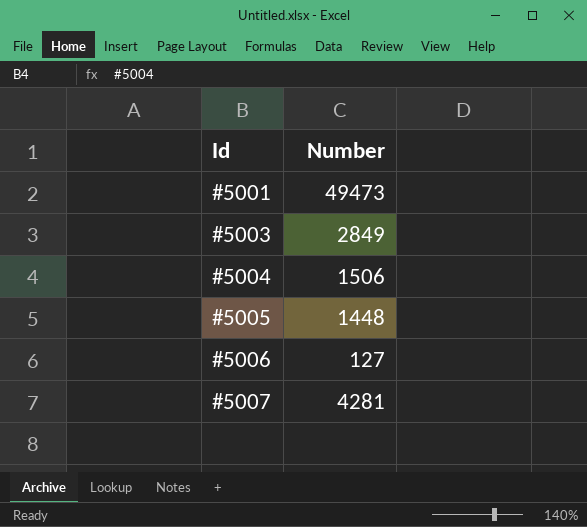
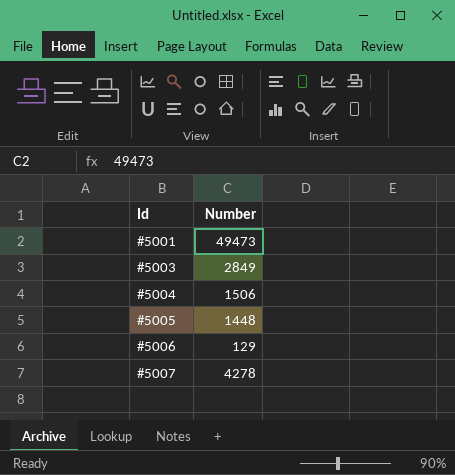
#5006 | Number: 127 -> 129
#5007 | Number: 4281 -> 4278

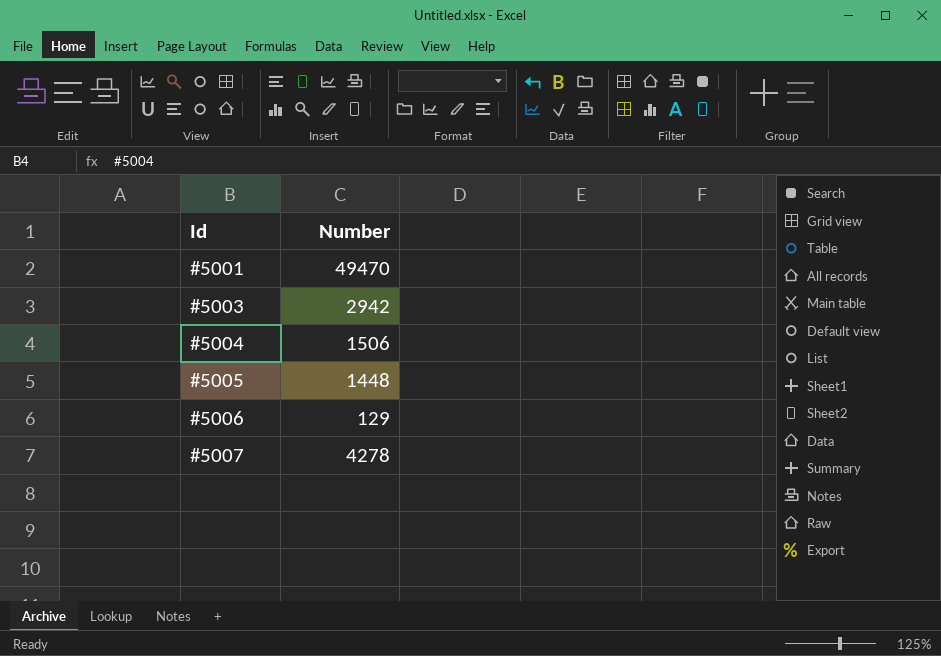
#5001 | Number: 49473 -> 49470
#5003 | Number: 2849 -> 2942

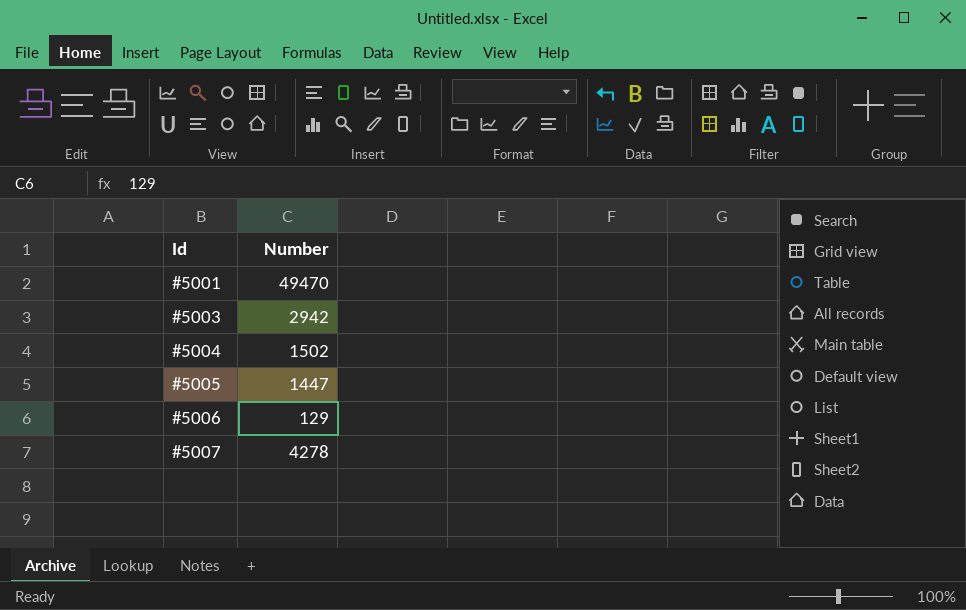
#5004 | Number: 1506 -> 1502
#5005 | Number: 1448 -> 1447

